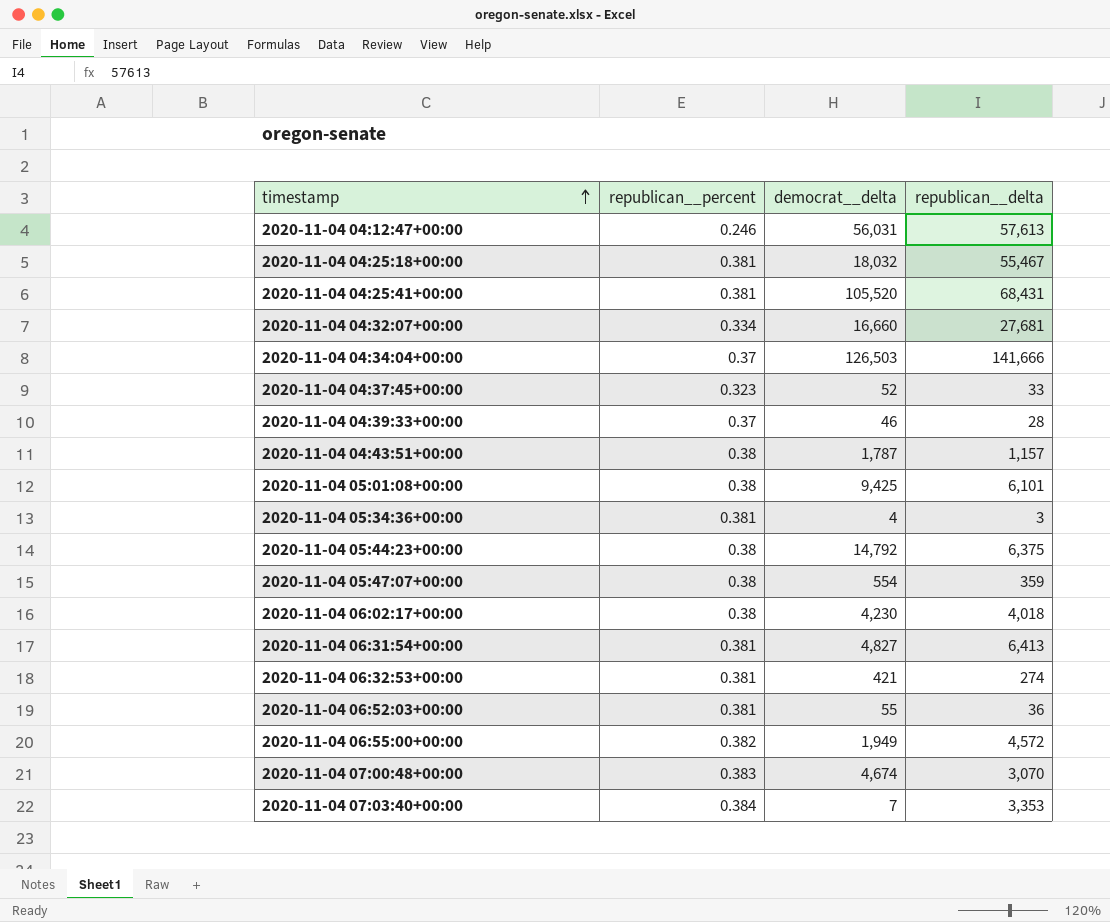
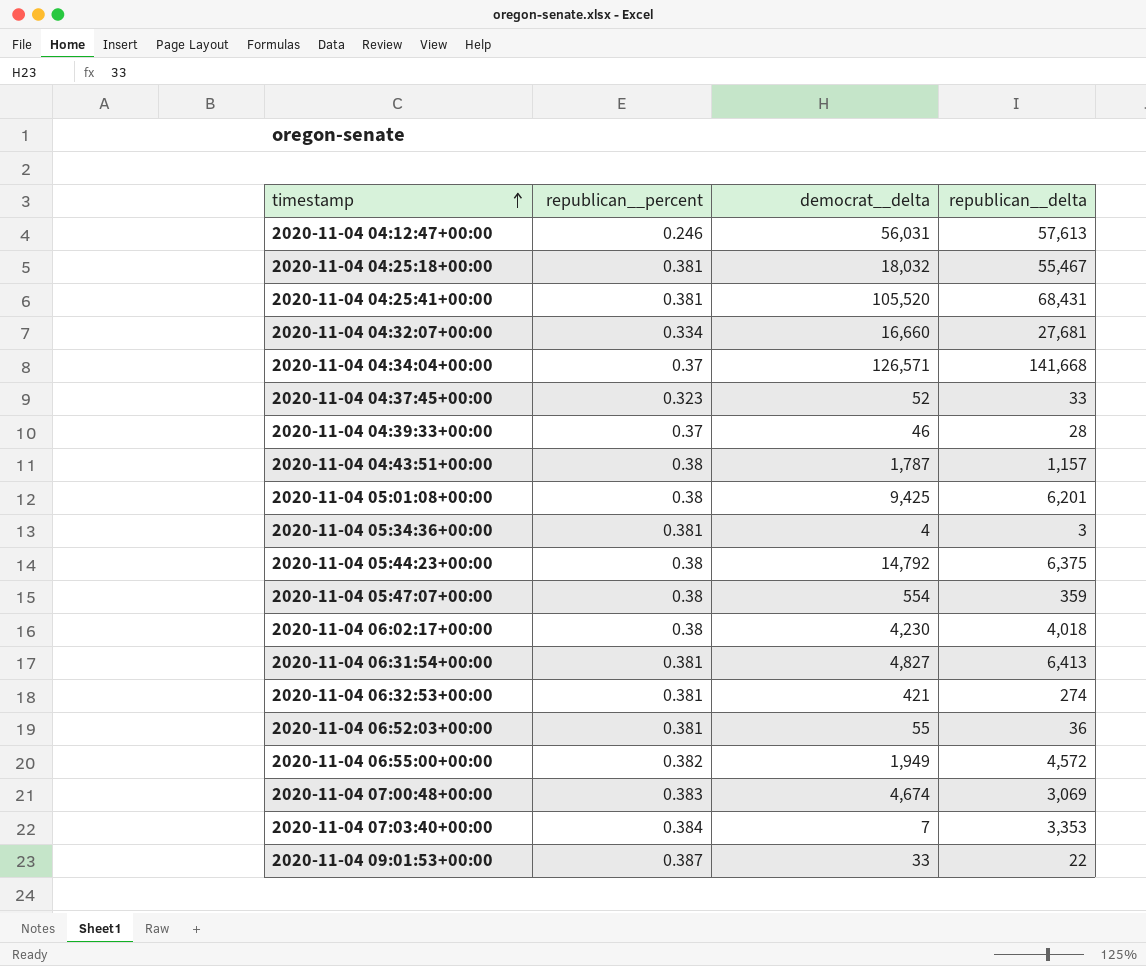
2020-11-04 04:34:04+00:00 | democrat__delta: 126,503 -> 126,571
2020-11-04 04:34:04+00:00 | republican__delta: 141,666 -> 141,668
2020-11-04 05:01:08+00:00 | republican__delta: 6,101 -> 6,201
2020-11-04 07:00:48+00:00 | republican__delta: 3,070 -> 3,069
row 2020-11-04 09:01:53+00:00: none -> 0.387 | 33 | 22

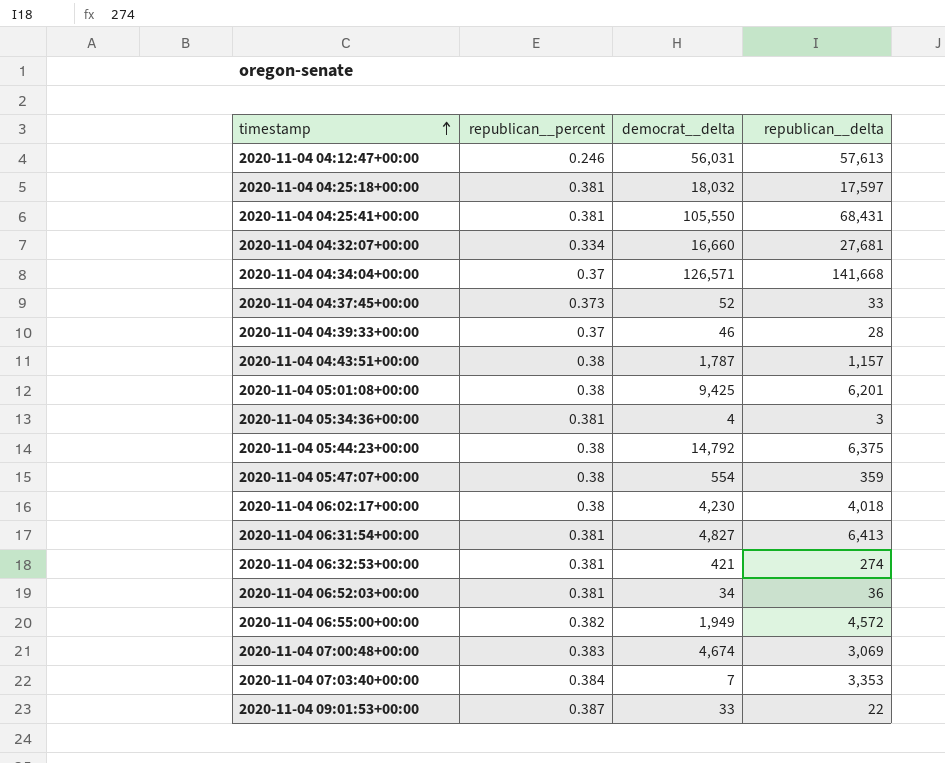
2020-11-04 04:25:18+00:00 | republican__delta: 55,467 -> 17,597
2020-11-04 04:25:41+00:00 | democrat__delta: 105,520 -> 105,550
2020-11-04 04:37:45+00:00 | republican__percent: 0.323 -> 0.373
2020-11-04 06:52:03+00:00 | democrat__delta: 55 -> 34

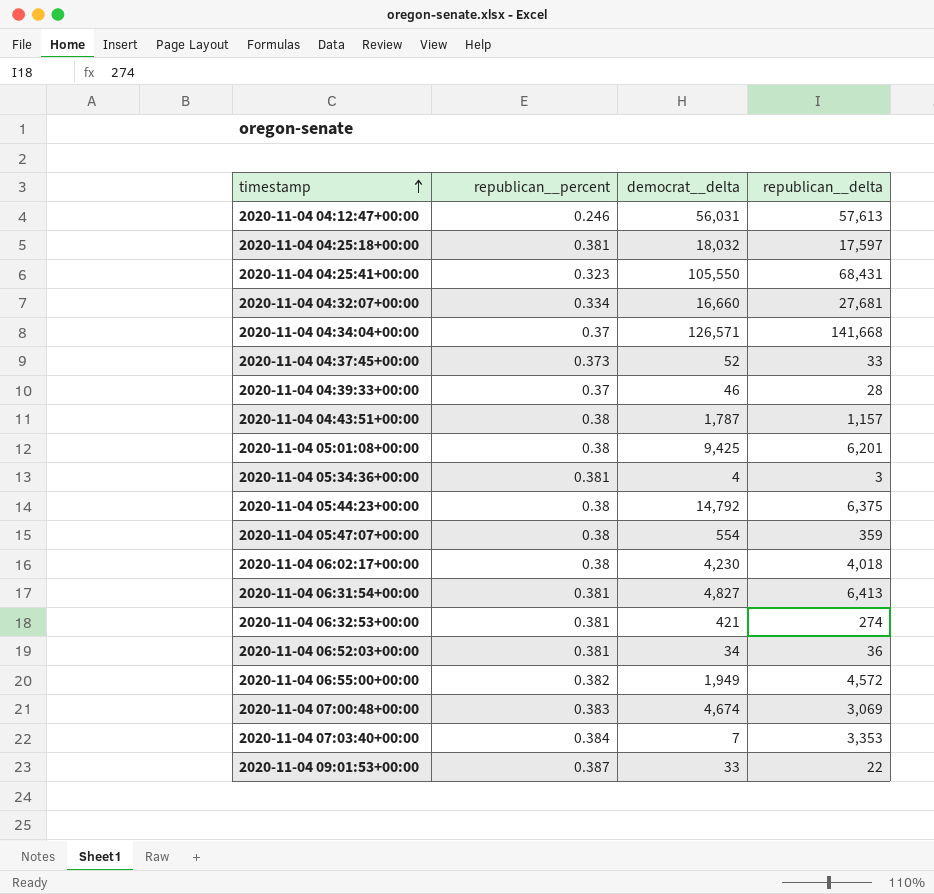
2020-11-04 04:25:41+00:00 | republican__percent: 0.381 -> 0.323

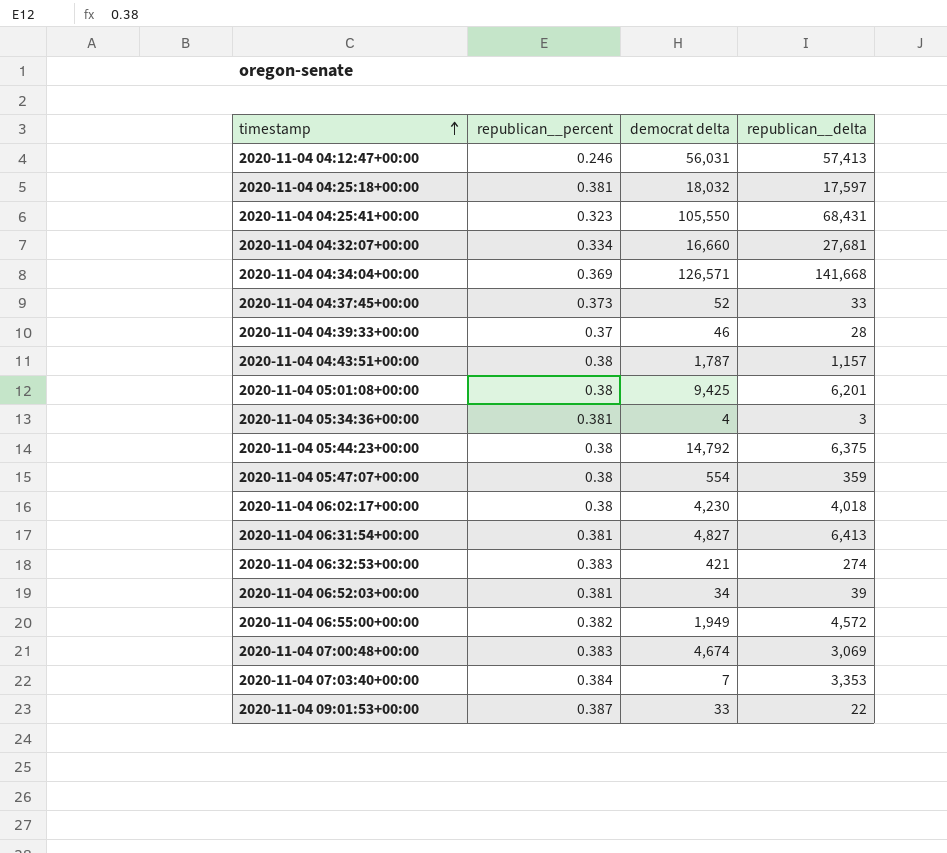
column name: democrat__delta -> democrat delta
2020-11-04 04:12:47+00:00 | republican__delta: 57,613 -> 57,413
2020-11-04 04:34:04+00:00 | republican__percent: 0.37 -> 0.369
2020-11-04 06:32:53+00:00 | republican__percent: 0.381 -> 0.383
2020-11-04 06:52:03+00:00 | republican__delta: 36 -> 39

